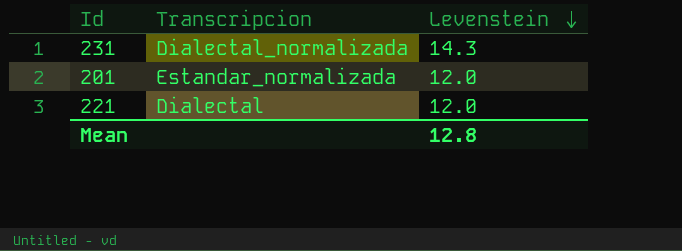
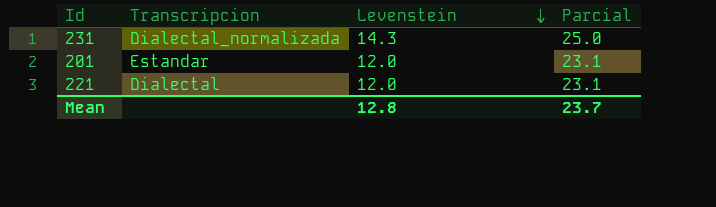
column Parcial | position: none -> 4
201 | Transcripcion: Estandar_normalizada -> Estandar

